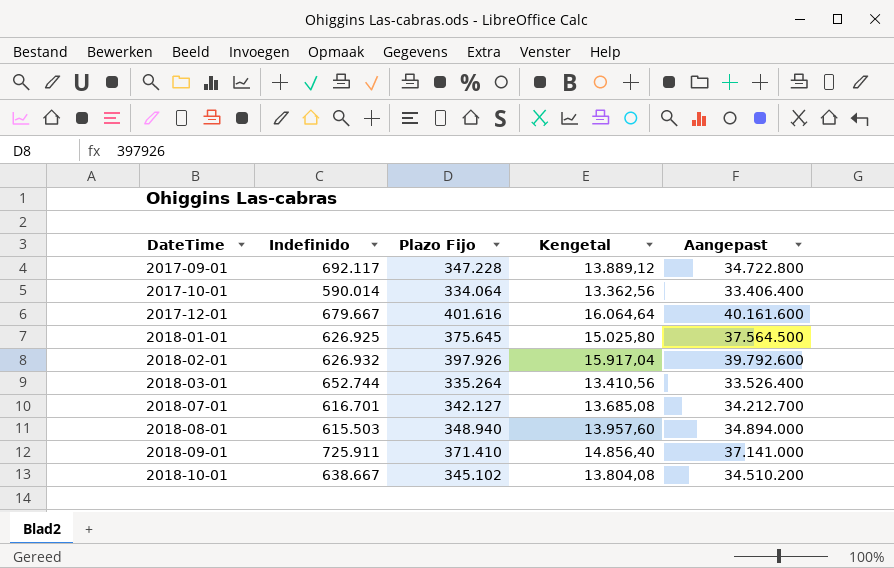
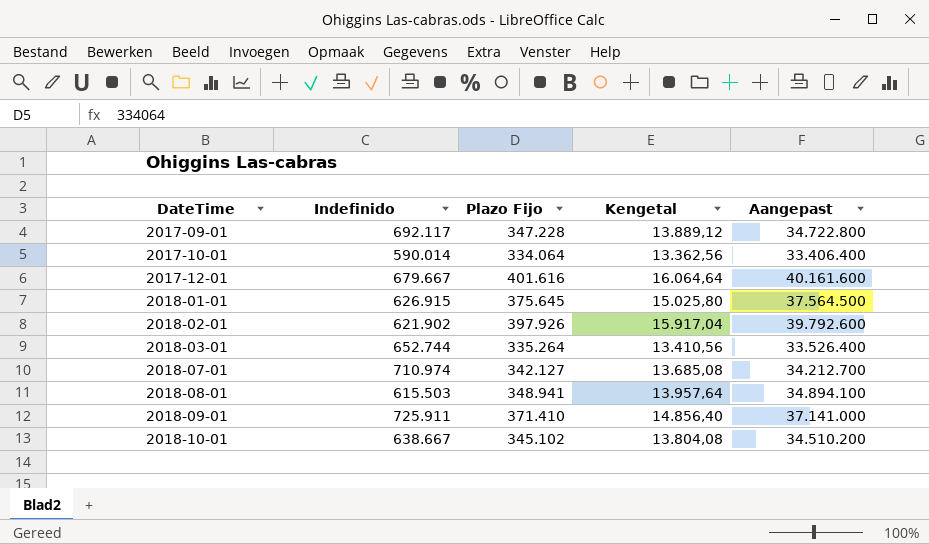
2018-01-01 | Indefinido: 626.925 -> 626.915
2018-02-01 | Indefinido: 626.932 -> 621.902
2018-07-01 | Indefinido: 616.701 -> 710.974
2018-08-01 | Plazo Fijo: 348.940 -> 348.941
2018-08-01 | Kengetal: 13.957,60 -> 13.957,64
2018-08-01 | Aangepast: 34.894.000 -> 34.894.100

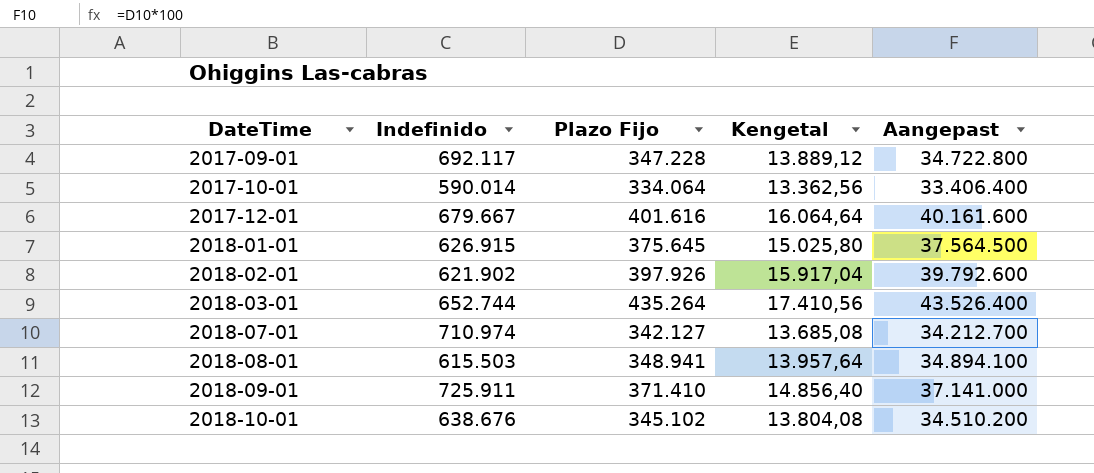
2018-03-01 | Plazo Fijo: 335.264 -> 435.264
2018-03-01 | Kengetal: 13.410,56 -> 17.410,56
2018-03-01 | Aangepast: 33.526.400 -> 43.526.400
2018-10-01 | Indefinido: 638.667 -> 638.676

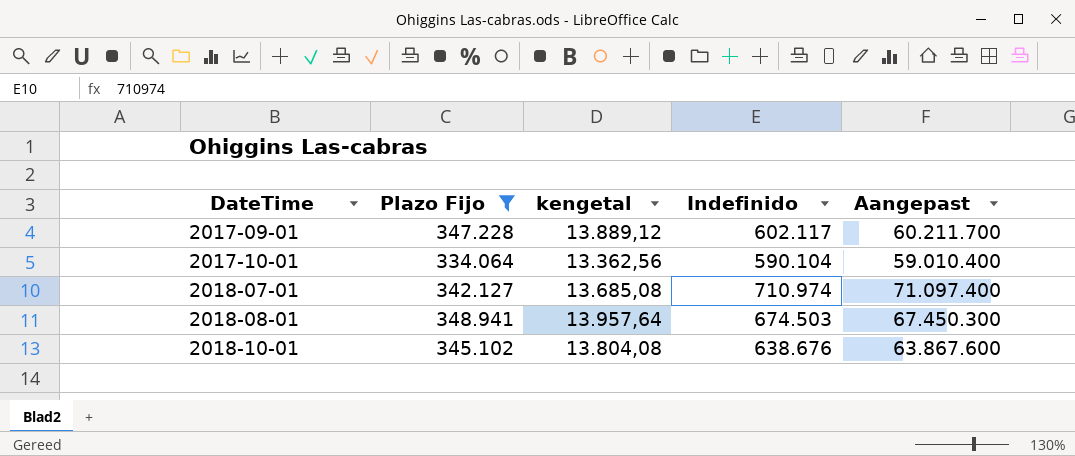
filter: none -> Plazo Fijo <= 348.941
column name: Kengetal -> kengetal
column Indefinido | position: 2 -> 4
column Aangepast | formula: [Plazo Fijo] * 100 -> [Indefinido] * 100
2017-09-01 | Indefinido: 692.117 -> 602.117
2017-10-01 | Indefinido: 590.014 -> 590.104
2018-08-01 | Indefinido: 615.503 -> 674.503

